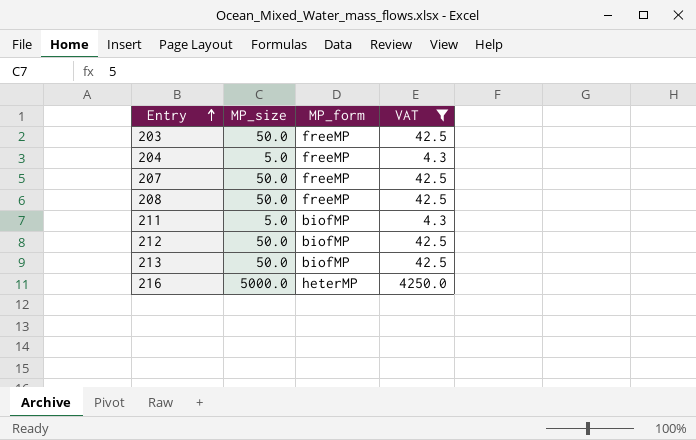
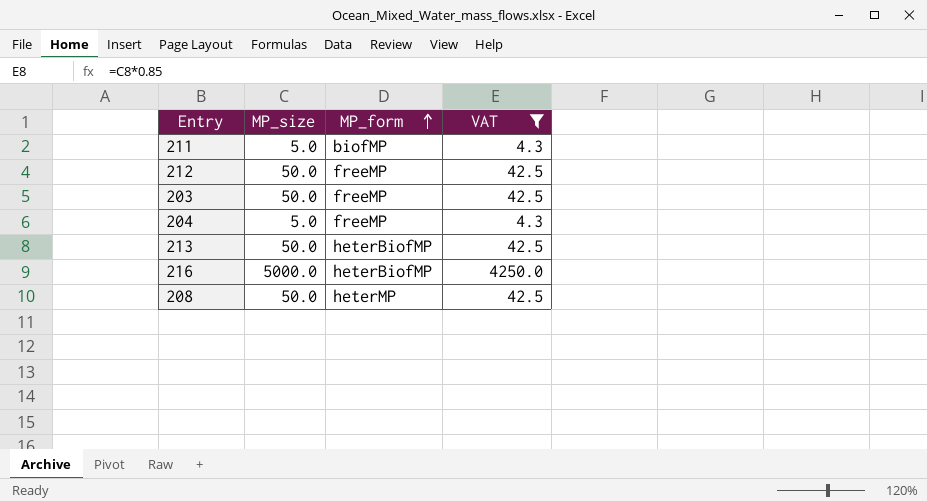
row order: Entry ascending -> MP_form ascending
row 207: 50.0 | freeMP | 42.5 -> none
212 | MP_form: biofMP -> freeMP
213 | MP_form: biofMP -> heterBiofMP
216 | MP_form: heterMP -> heterBiofMP
208 | MP_form: freeMP -> heterMP

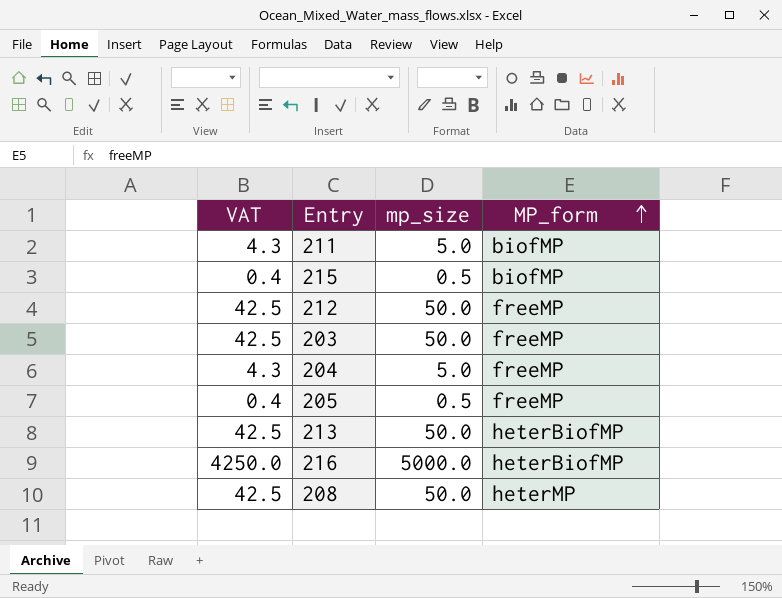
filter: VAT != 0.4 -> none
column VAT | position: 4 -> 1
column name: MP_size -> mp_size

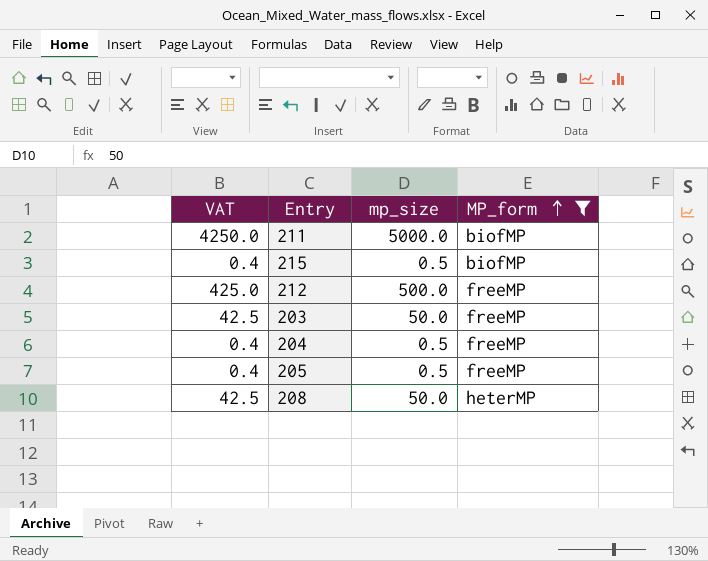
filter: none -> MP_form != heterBiofMP
211 | VAT: 4.3 -> 4250.0
211 | mp_size: 5.0 -> 5000.0
212 | VAT: 42.5 -> 425.0
212 | mp_size: 50.0 -> 500.0
204 | VAT: 4.3 -> 0.4
204 | mp_size: 5.0 -> 0.5

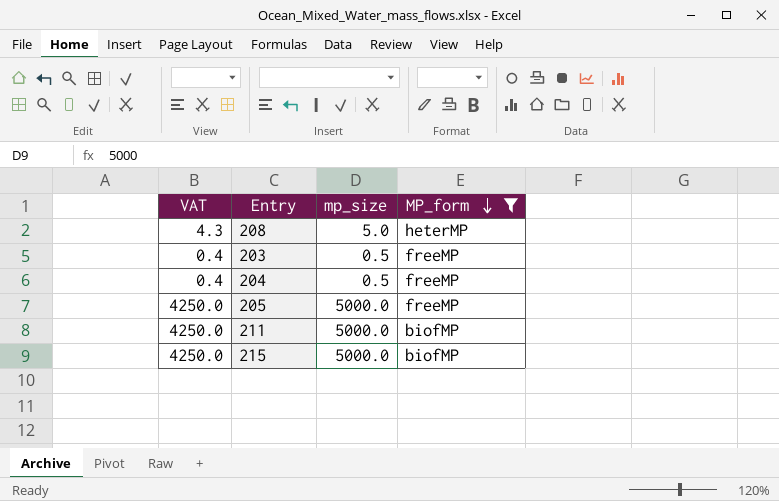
row order: MP_form ascending -> MP_form descending
row 212: 425.0 | 500.0 | freeMP -> none
208 | VAT: 42.5 -> 4.3
208 | mp_size: 50.0 -> 5.0
203 | VAT: 42.5 -> 0.4
203 | mp_size: 50.0 -> 0.5
205 | VAT: 0.4 -> 4250.0
205 | mp_size: 0.5 -> 5000.0
215 | VAT: 0.4 -> 4250.0
215 | mp_size: 0.5 -> 5000.0

